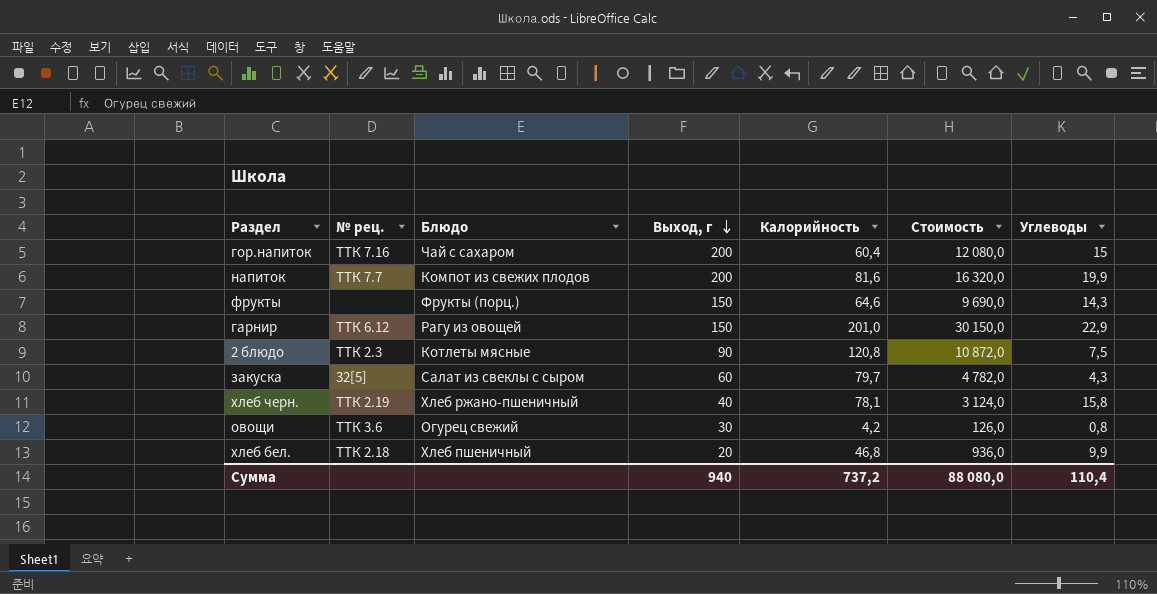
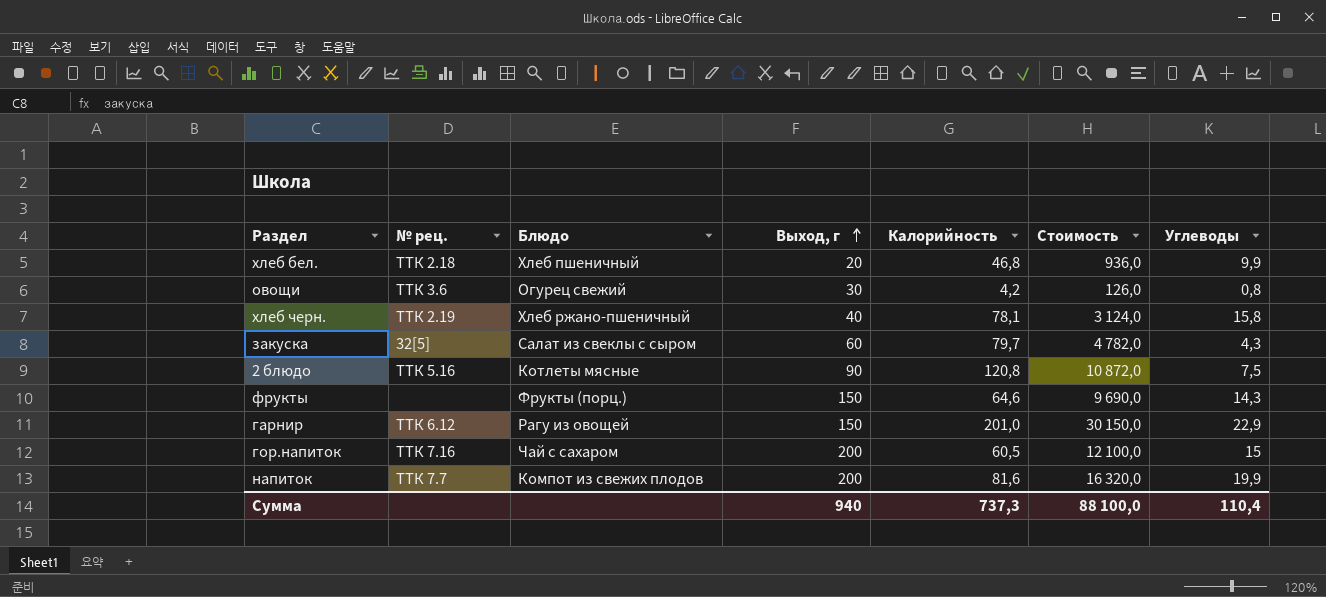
row order: Выход, г descending -> Выход, г ascending
2 блюдо | № рец.: ТТК 2.3 -> ТТК 5.16
гор.напиток | Калорийность: 60,4 -> 60,5
гор.напиток | Стоимость: 12 080,0 -> 12 100,0
Сумма | Калорийность: 737,2 -> 737,3
Сумма | Стоимость: 88 080,0 -> 88 100,0

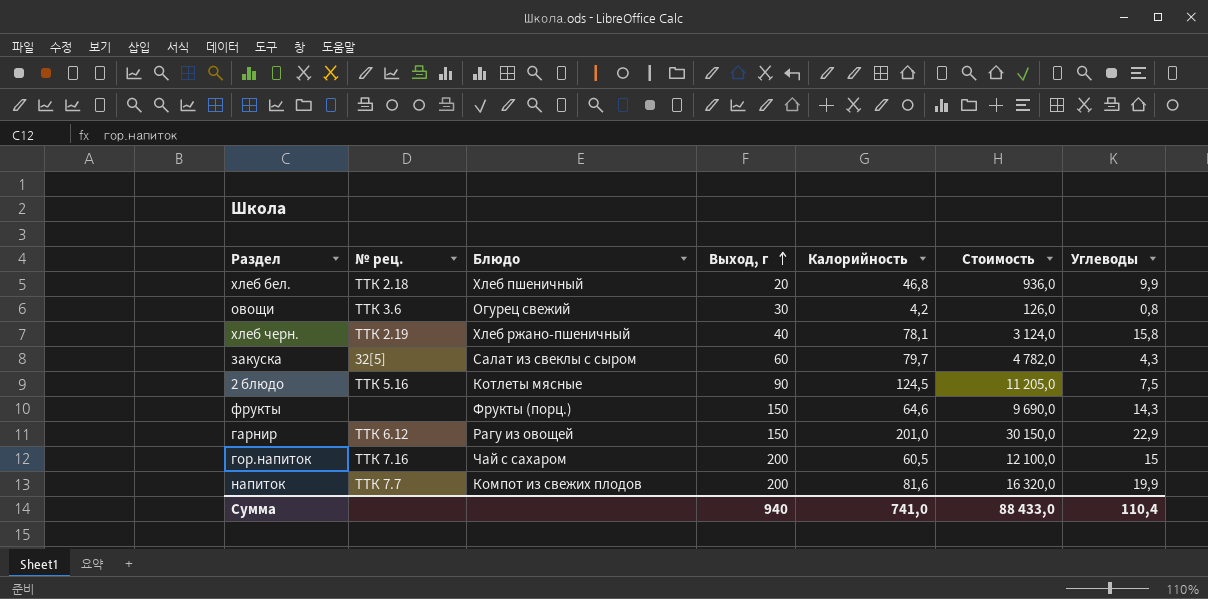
2 блюдо | Калорийность: 120,8 -> 124,5
2 блюдо | Стоимость: 10 872,0 -> 11 205,0
Сумма | Калорийность: 737,3 -> 741,0
Сумма | Стоимость: 88 100,0 -> 88 433,0

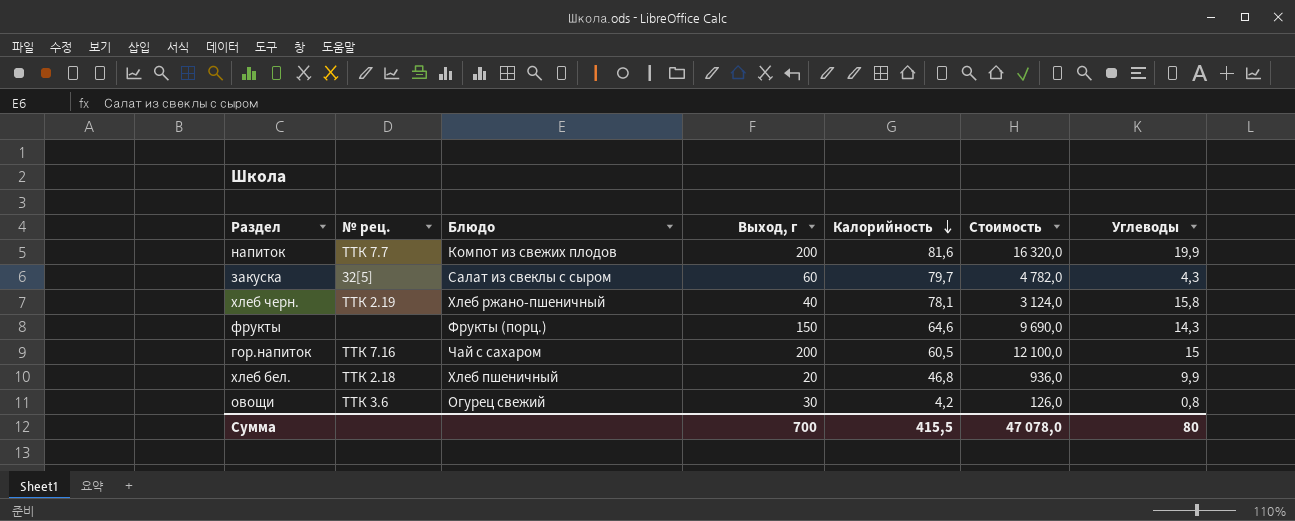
row order: Выход, г ascending -> Калорийность descending
row 2 блюдо: ТТК 5.16 | Котлеты мясные | 90 | 124,5 | 11 205,0 | 7,5 -> none
row гарнир: ТТК 6.12 | Рагу из овощей | 150 | 201,0 | 30 150,0 | 22,9 -> none
Сумма | Выход, г: 940 -> 700
Сумма | Калорийность: 741,0 -> 415,5
Сумма | Стоимость: 88 433,0 -> 47 078,0
Сумма | Углеводы: 110,4 -> 80

